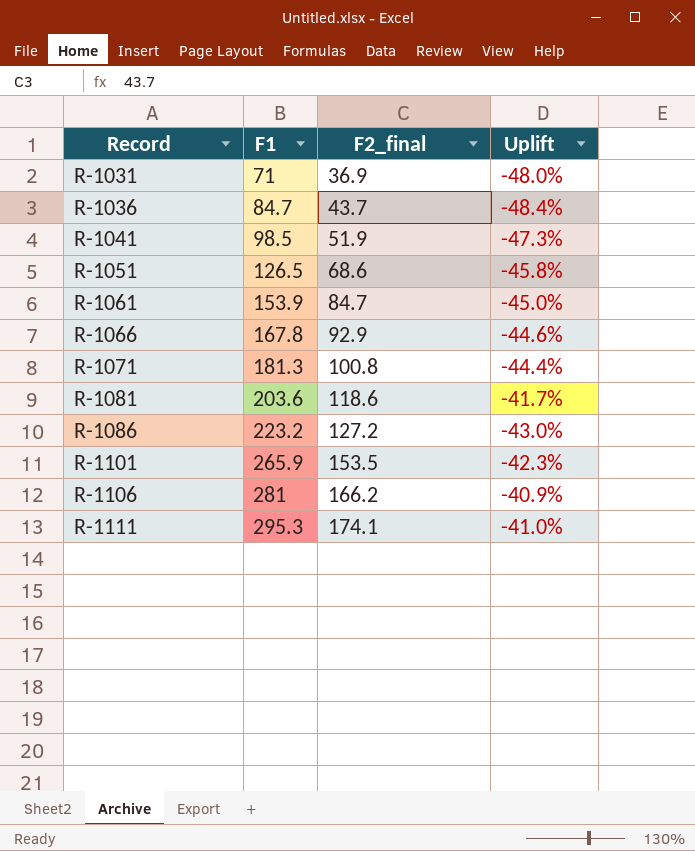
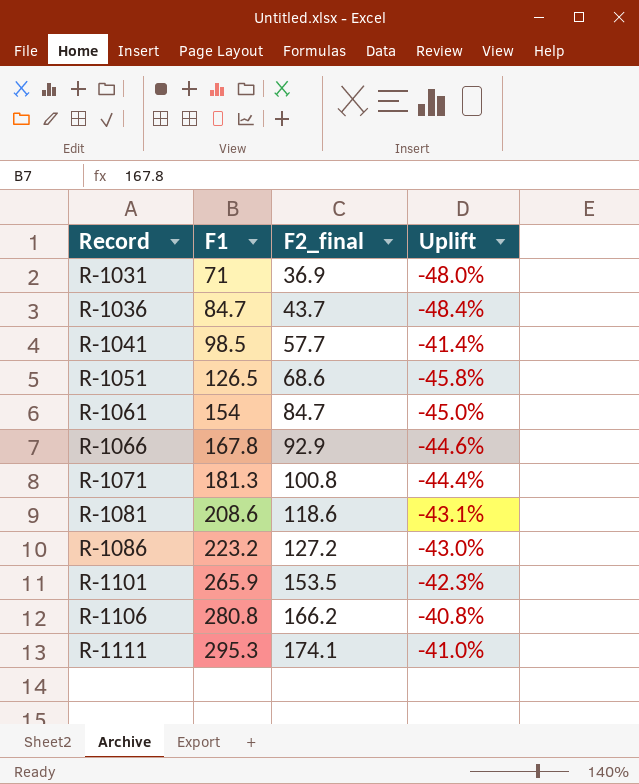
R-1041 | F2_final: 51.9 -> 57.7
R-1041 | Uplift: -47.3% -> -41.4%
R-1061 | F1: 153.9 -> 154
R-1081 | F1: 203.6 -> 208.6
R-1081 | Uplift: -41.7% -> -43.1%
R-1106 | F1: 281 -> 280.8
R-1106 | Uplift: -40.9% -> -40.8%

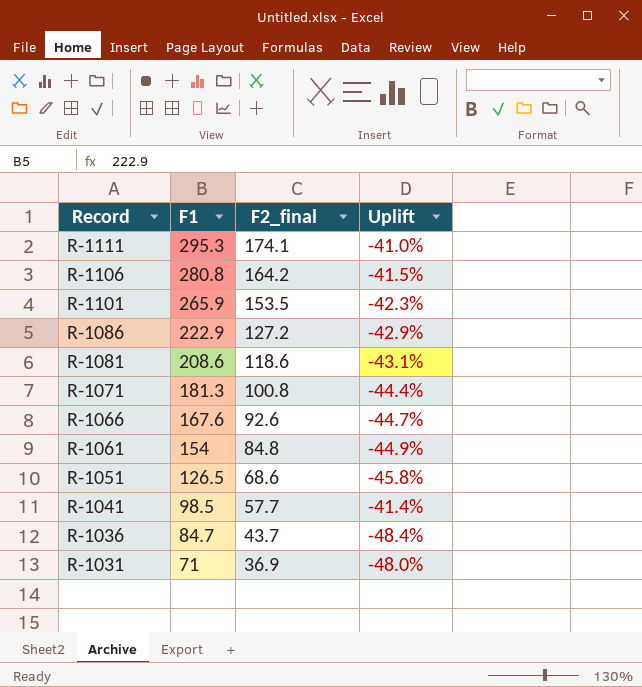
row order: Record ascending -> Record descending
R-1106 | F2_final: 166.2 -> 164.2
R-1106 | Uplift: -40.8% -> -41.5%
R-1086 | F1: 223.2 -> 222.9
R-1086 | Uplift: -43.0% -> -42.9%
R-1066 | F1: 167.8 -> 167.6
R-1066 | F2_final: 92.9 -> 92.6
R-1066 | Uplift: -44.6% -> -44.7%
R-1061 | F2_final: 84.7 -> 84.8
R-1061 | Uplift: -45.0% -> -44.9%

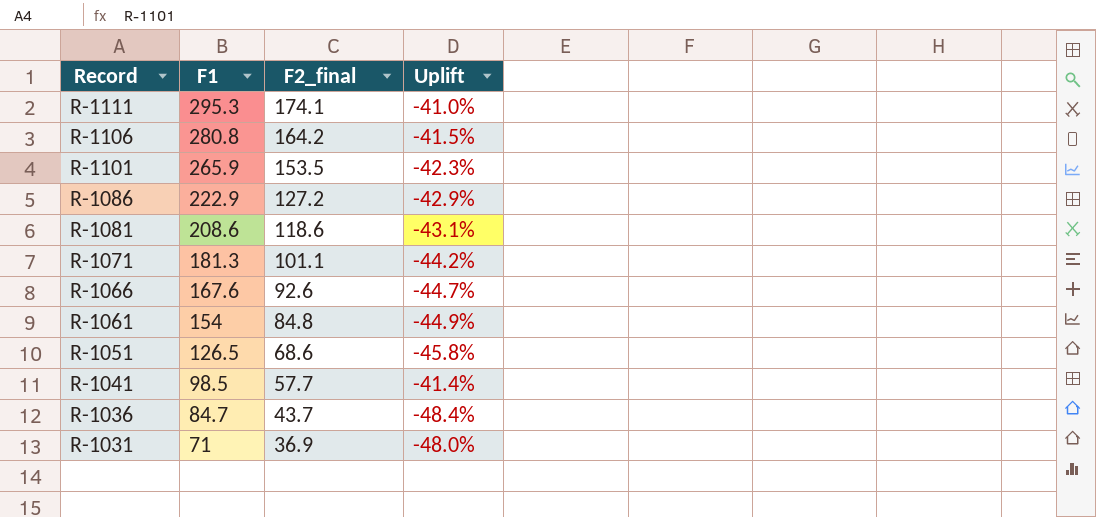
R-1071 | F2_final: 100.8 -> 101.1
R-1071 | Uplift: -44.4% -> -44.2%

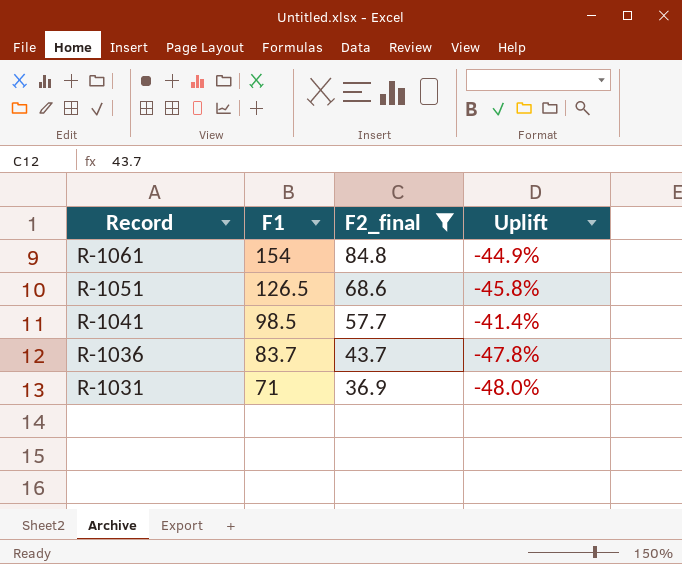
filter: none -> F2_final <= 84.8
R-1036 | F1: 84.7 -> 83.7
R-1036 | Uplift: -48.4% -> -47.8%

